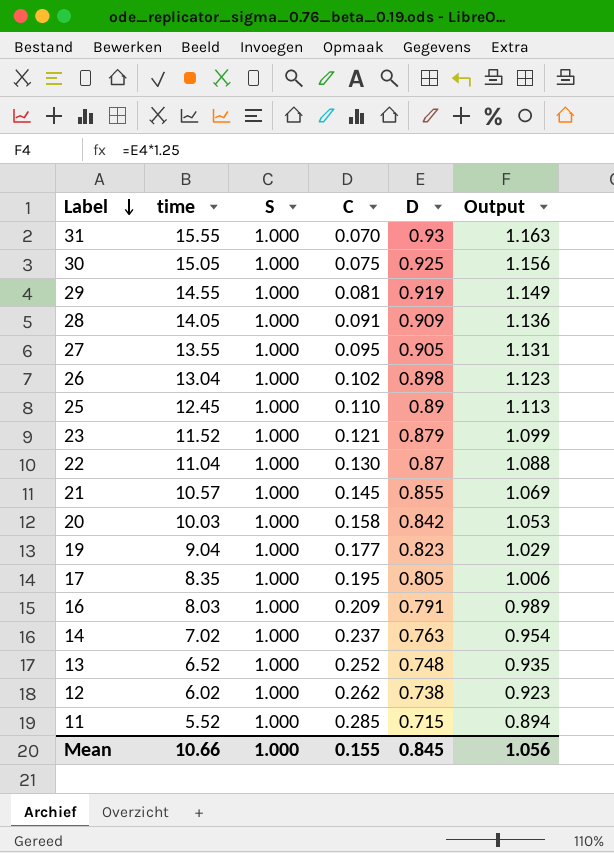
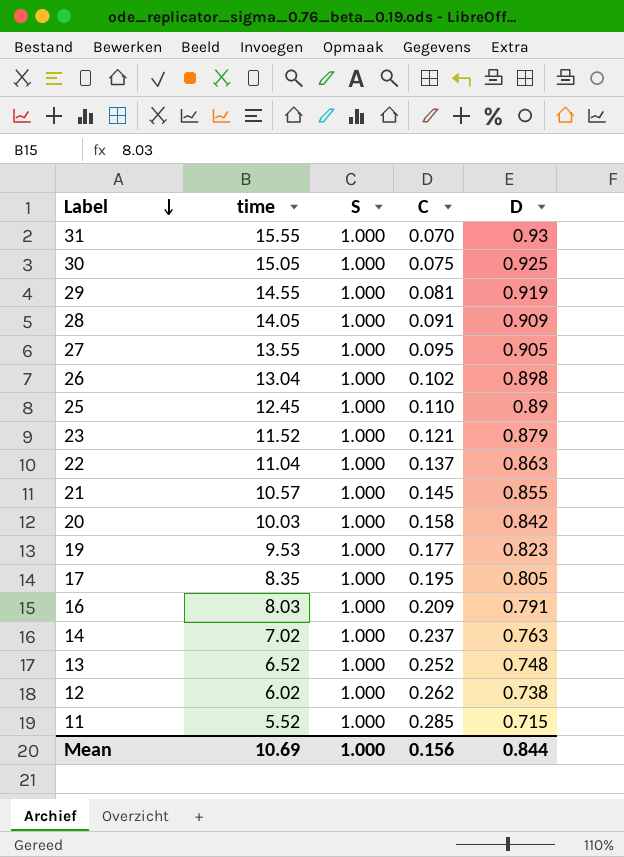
column Output | formula: [D] * 1.25 -> none
22 | C: 0.130 -> 0.137
22 | D: 0.87 -> 0.863
19 | time: 9.04 -> 9.53
Mean | time: 10.66 -> 10.69
Mean | C: 0.155 -> 0.156
Mean | D: 0.845 -> 0.844

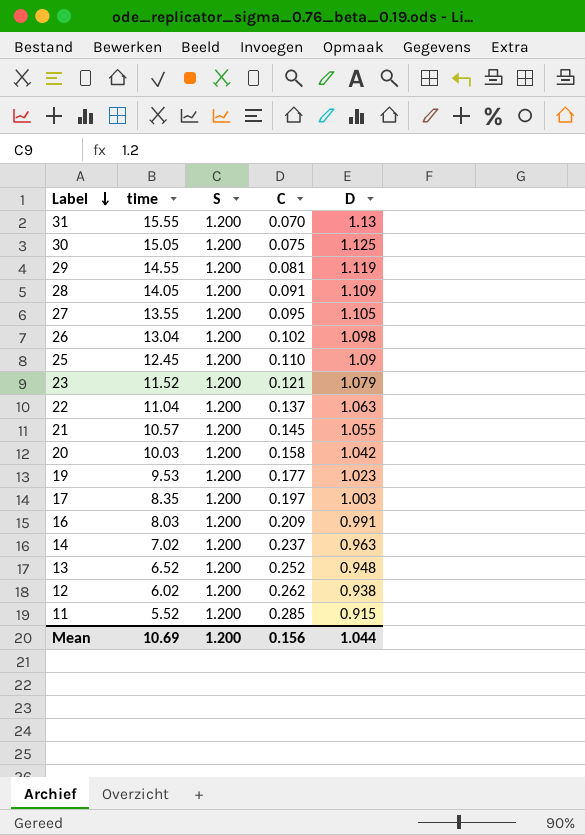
31 | S: 1.000 -> 1.200
31 | D: 0.93 -> 1.13
30 | S: 1.000 -> 1.200
30 | D: 0.925 -> 1.125
29 | S: 1.000 -> 1.200
29 | D: 0.919 -> 1.119
28 | S: 1.000 -> 1.200
28 | D: 0.909 -> 1.109
27 | S: 1.000 -> 1.200
27 | D: 0.905 -> 1.105
26 | S: 1.000 -> 1.200
26 | D: 0.898 -> 1.098
25 | S: 1.000 -> 1.200
25 | D: 0.89 -> 1.09
23 | S: 1.000 -> 1.200
23 | D: 0.879 -> 1.079
22 | S: 1.000 -> 1.200
22 | D: 0.863 -> 1.063
21 | S: 1.000 -> 1.200
21 | D: 0.855 -> 1.055
20 | S: 1.000 -> 1.200
20 | D: 0.842 -> 1.042
19 | S: 1.000 -> 1.200
19 | D: 0.823 -> 1.023
17 | S: 1.000 -> 1.200
17 | C: 0.195 -> 0.197
17 | D: 0.805 -> 1.003
16 | S: 1.000 -> 1.200
16 | D: 0.791 -> 0.991
14 | S: 1.000 -> 1.200
14 | D: 0.763 -> 0.963
13 | S: 1.000 -> 1.200
13 | D: 0.748 -> 0.948
12 | S: 1.000 -> 1.200
12 | D: 0.738 -> 0.938
11 | S: 1.000 -> 1.200
11 | D: 0.715 -> 0.915
Mean | S: 1.000 -> 1.200
Mean | D: 0.844 -> 1.044

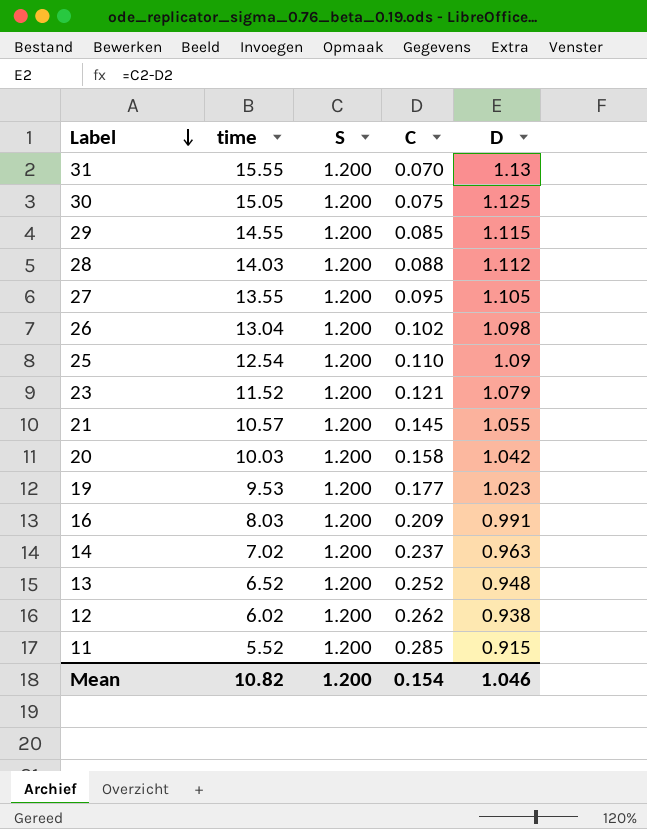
row 22: 11.04 | 1.200 | 0.137 | 1.063 -> none
row 17: 8.35 | 1.200 | 0.197 | 1.003 -> none
29 | C: 0.081 -> 0.085
29 | D: 1.119 -> 1.115
28 | time: 14.05 -> 14.03
28 | C: 0.091 -> 0.088
28 | D: 1.109 -> 1.112
25 | time: 12.45 -> 12.54
Mean | time: 10.69 -> 10.82
Mean | C: 0.156 -> 0.154
Mean | D: 1.044 -> 1.046

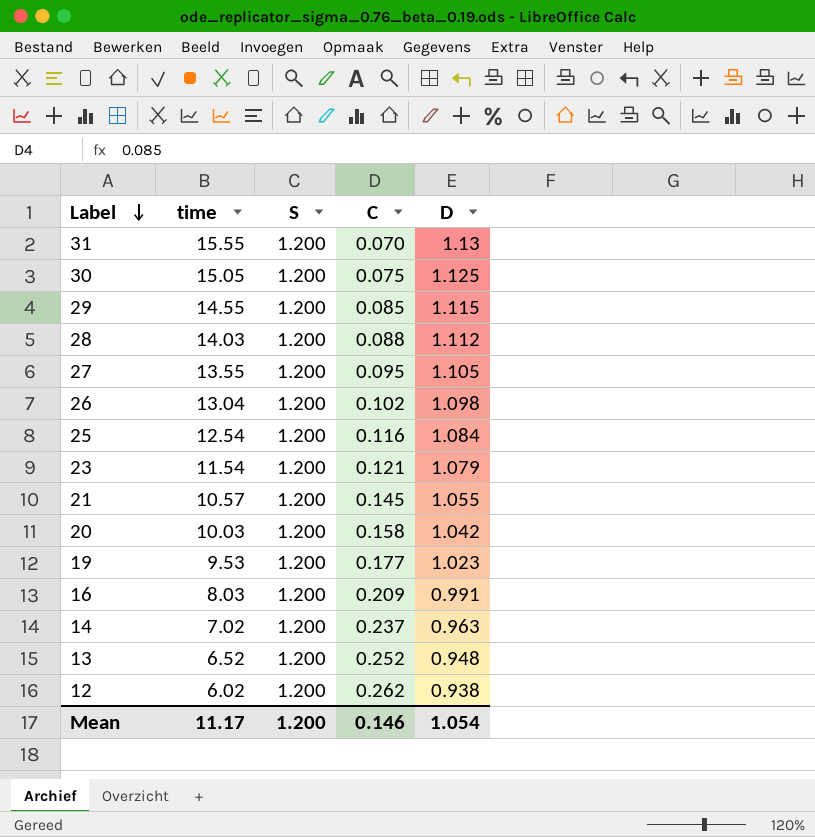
row 11: 5.52 | 1.200 | 0.285 | 0.915 -> none
25 | C: 0.110 -> 0.116
25 | D: 1.09 -> 1.084
23 | time: 11.52 -> 11.54
Mean | time: 10.82 -> 11.17
Mean | C: 0.154 -> 0.146
Mean | D: 1.046 -> 1.054

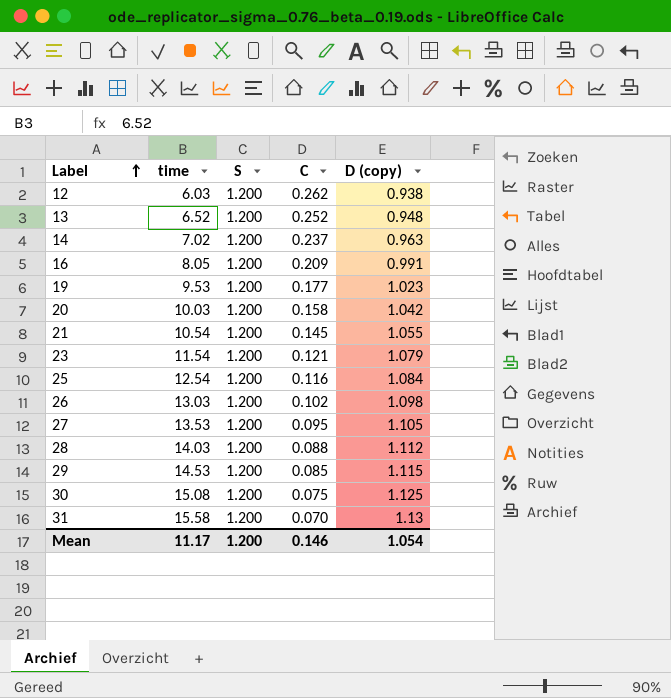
row order: Label descending -> Label ascending
column name: D -> D (copy)
12 | time: 6.02 -> 6.03
16 | time: 8.03 -> 8.05
21 | time: 10.57 -> 10.54
26 | time: 13.04 -> 13.03
27 | time: 13.55 -> 13.53
29 | time: 14.55 -> 14.53
30 | time: 15.05 -> 15.08
31 | time: 15.55 -> 15.58

